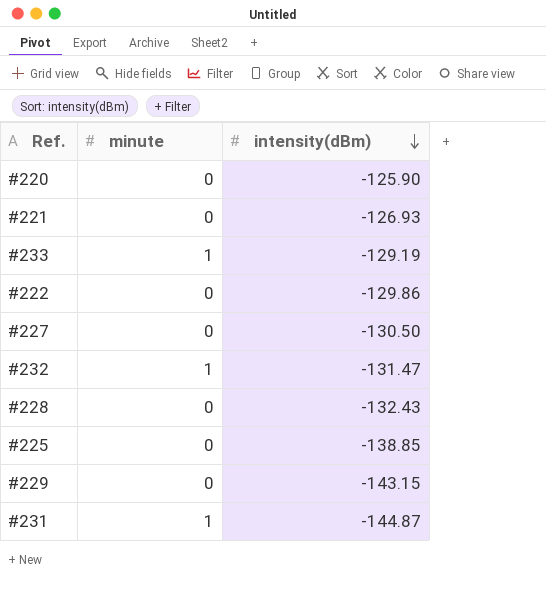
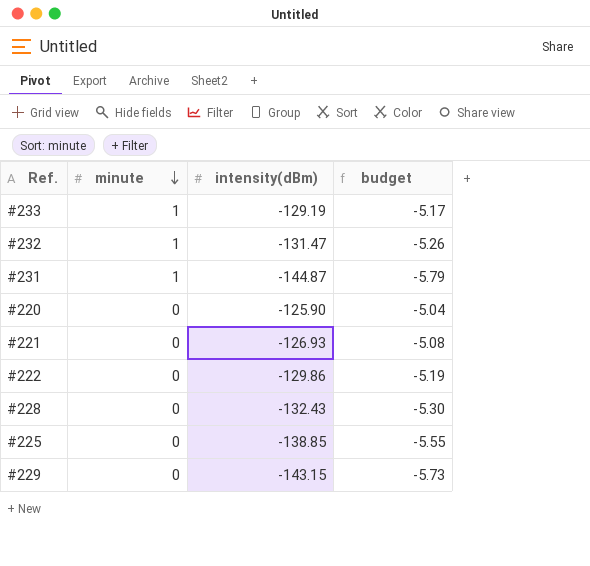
row order: intensity(dBm) descending -> minute descending
column budget | formula: none -> [intensity(dBm)] * 0.04
row #227: 0 | -130.50 -> none

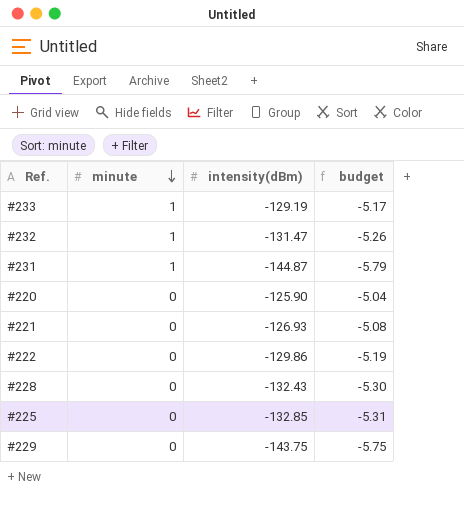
#225 | intensity(dBm): -138.85 -> -132.85
#225 | budget: -5.55 -> -5.31
#229 | intensity(dBm): -143.15 -> -143.75
#229 | budget: -5.73 -> -5.75

